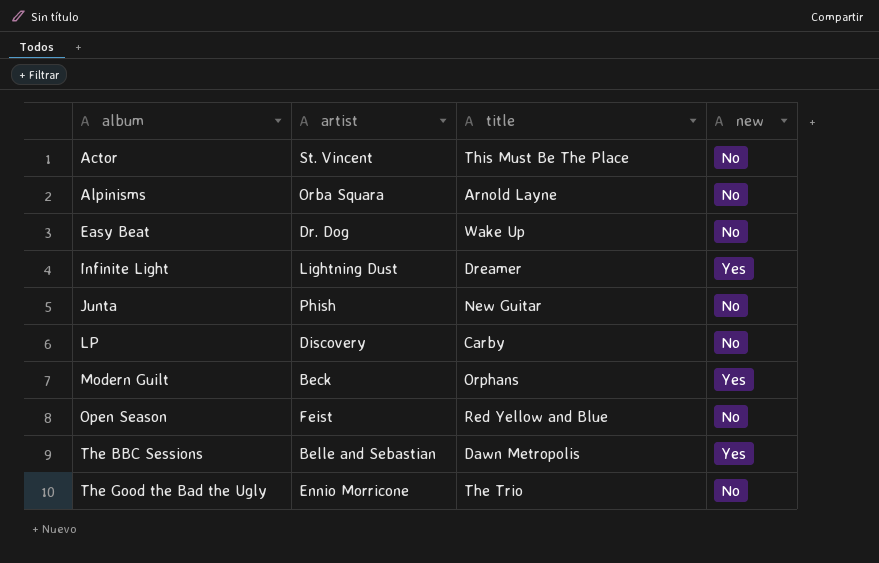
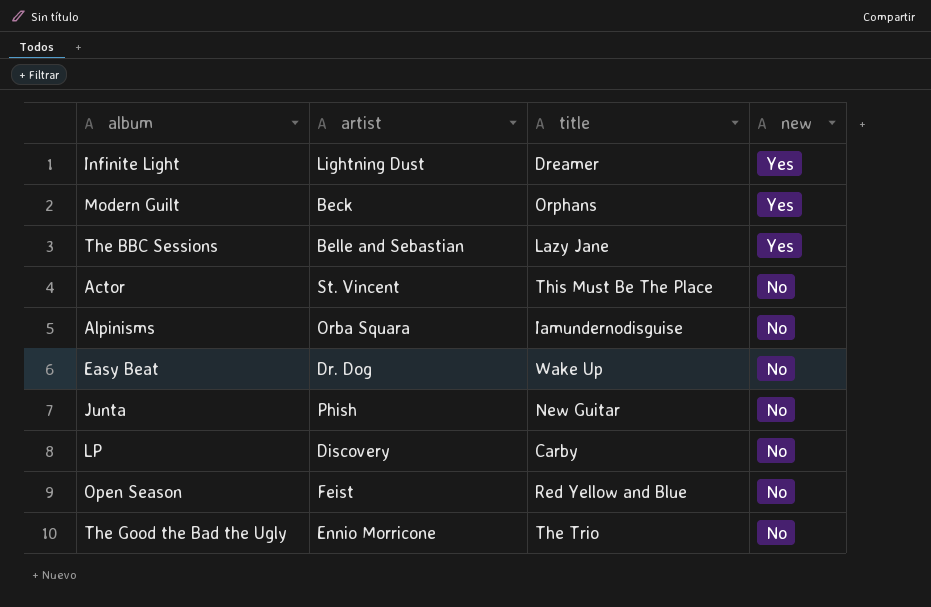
row order: album ascending -> new descending
The BBC Sessions | title: Dawn Metropolis -> Lazy Jane
Alpinisms | title: Arnold Layne -> Iamundernodisguise

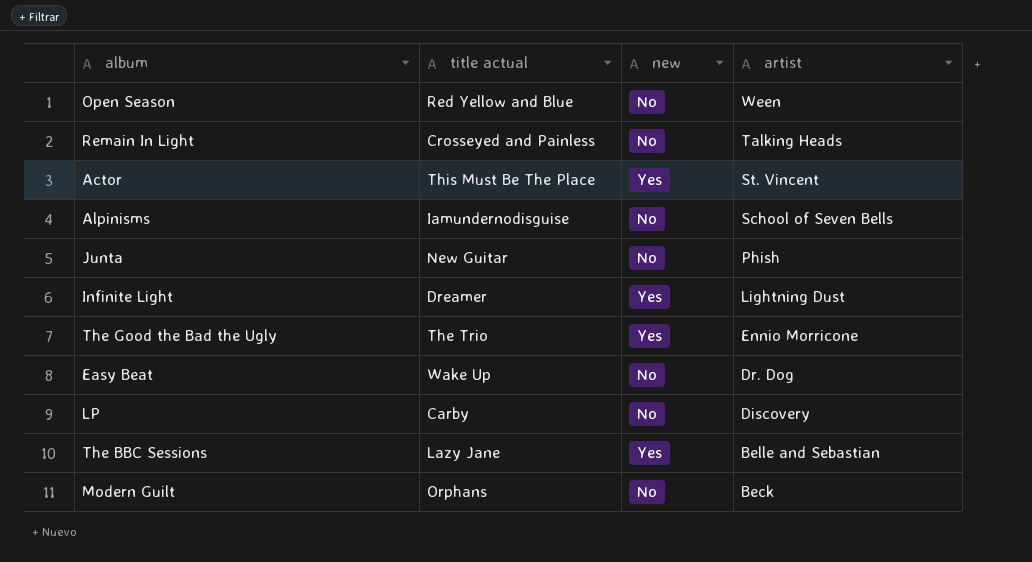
row order: new descending -> artist descending
column name: title -> title actual
column artist | position: 2 -> 4
Open Season | artist: Feist -> Ween
row Remain In Light: none -> Crosseyed and Painless | No | Talking Heads
Actor | new: No -> Yes
Alpinisms | artist: Orba Squara -> School of Seven Bells
The Good the Bad the Ugly | new: No -> Yes
Modern Guilt | new: Yes -> No

